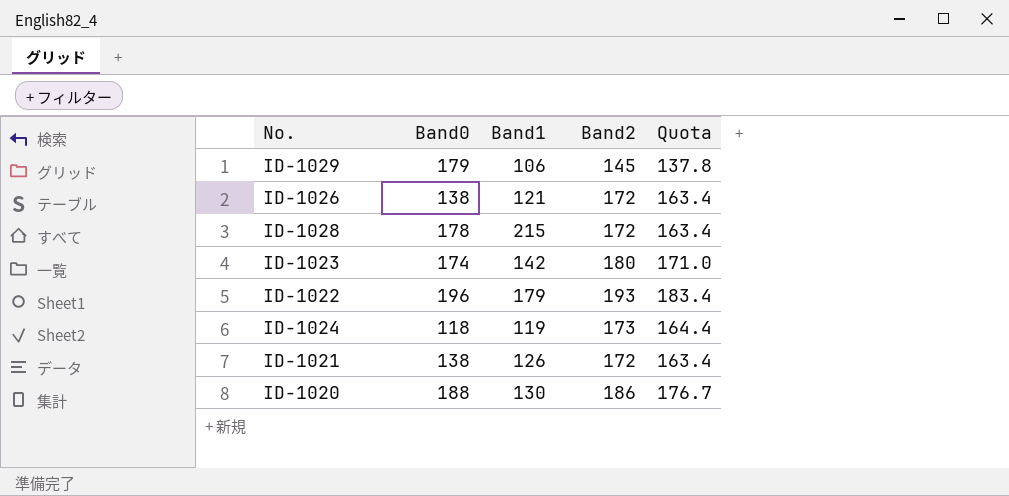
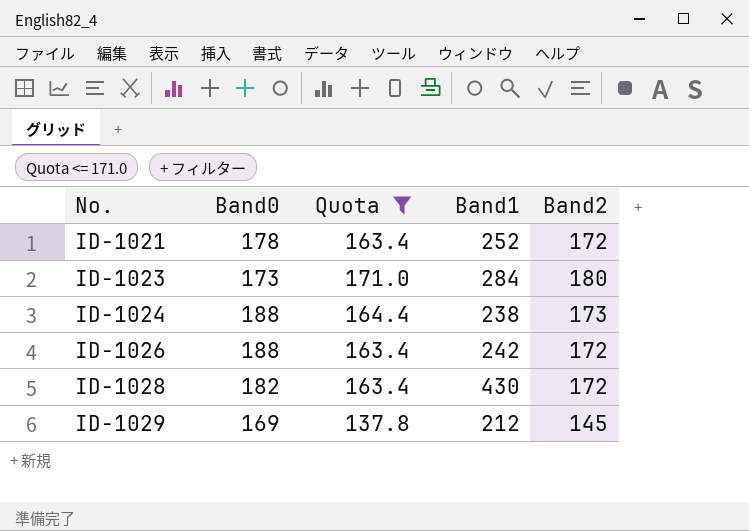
filter: none -> Quota <= 171.0
row order: none -> No. ascending
column Quota | position: 5 -> 3
ID-1021 | Band0: 138 -> 178
ID-1021 | Band1: 126 -> 252
ID-1023 | Band0: 174 -> 173
ID-1023 | Band1: 142 -> 284
ID-1024 | Band0: 118 -> 188
ID-1024 | Band1: 119 -> 238
ID-1026 | Band0: 138 -> 188
ID-1026 | Band1: 121 -> 242
ID-1028 | Band0: 178 -> 182
ID-1028 | Band1: 215 -> 430
ID-1029 | Band0: 179 -> 169
ID-1029 | Band1: 106 -> 212

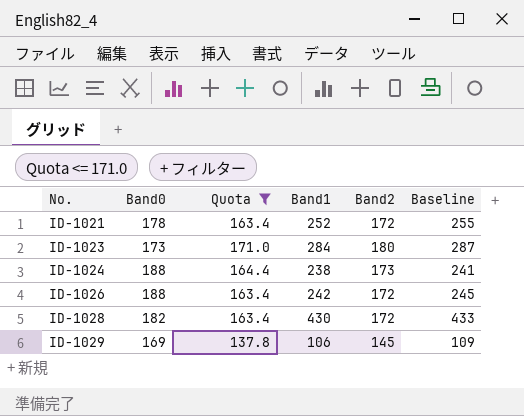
column Baseline | formula: none -> [Band1] + 3
ID-1029 | Band1: 212 -> 106

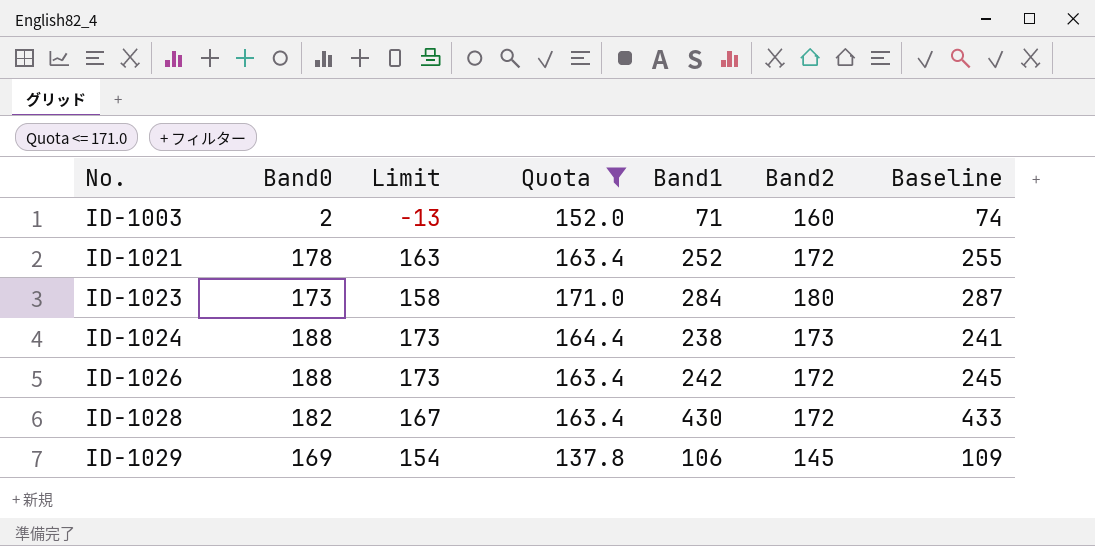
column Limit | formula: none -> [Band0] - 15
row ID-1003: none -> 2 | -13 | 152.0 | 71 | 160 | 74

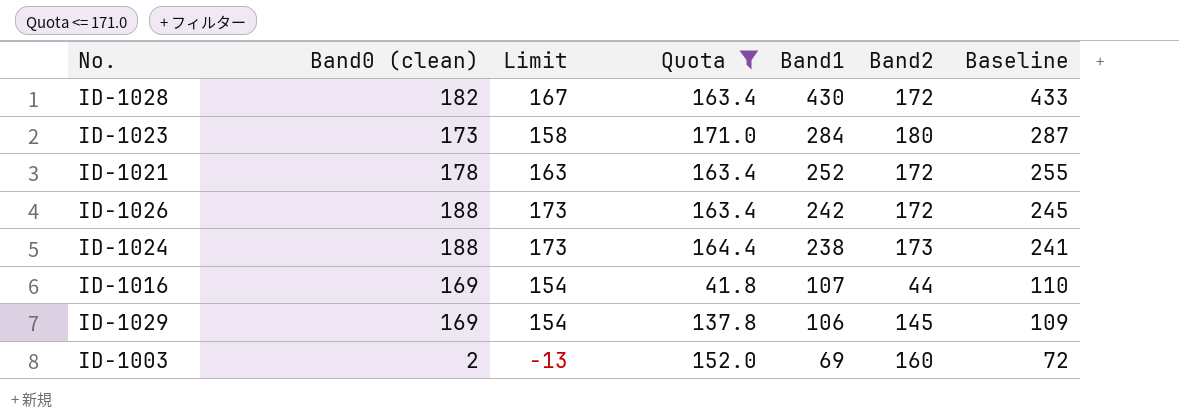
row order: No. ascending -> Band1 descending
column name: Band0 -> Band0 (clean)
row ID-1016: none -> 169 | 154 | 41.8 | 107 | 44 | 110
ID-1003 | Band1: 71 -> 69
ID-1003 | Baseline: 74 -> 72

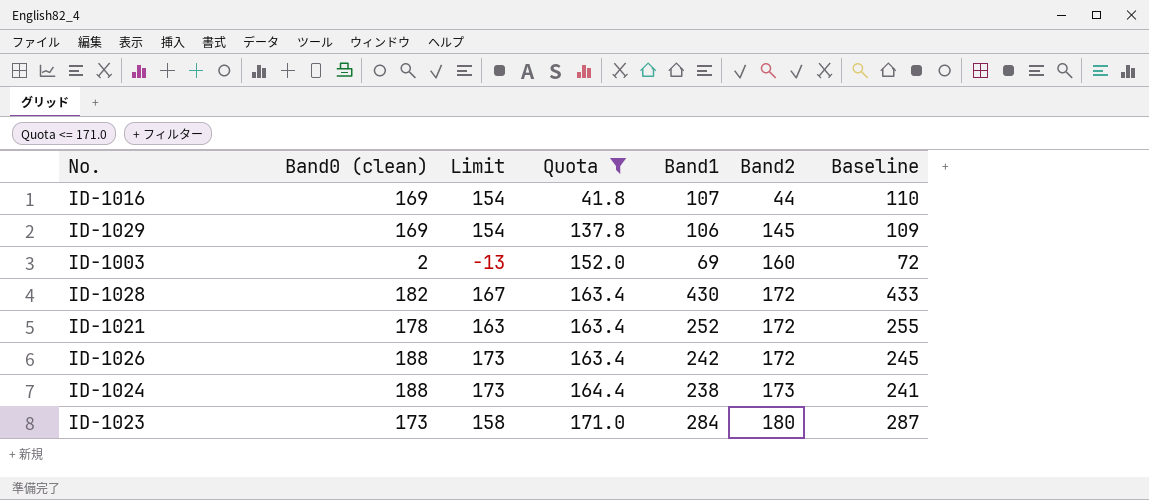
row order: Band1 descending -> Quota ascending

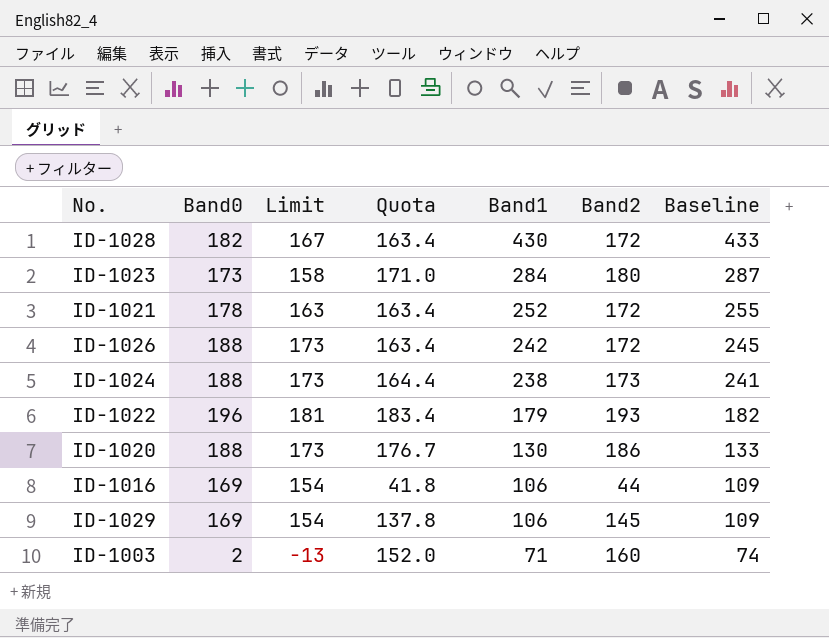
filter: Quota <= 171.0 -> none
row order: Quota ascending -> Band1 descending
column name: Band0 (clean) -> Band0
ID-1016 | Band1: 107 -> 106
ID-1016 | Baseline: 110 -> 109
ID-1003 | Band1: 69 -> 71
ID-1003 | Baseline: 72 -> 74

